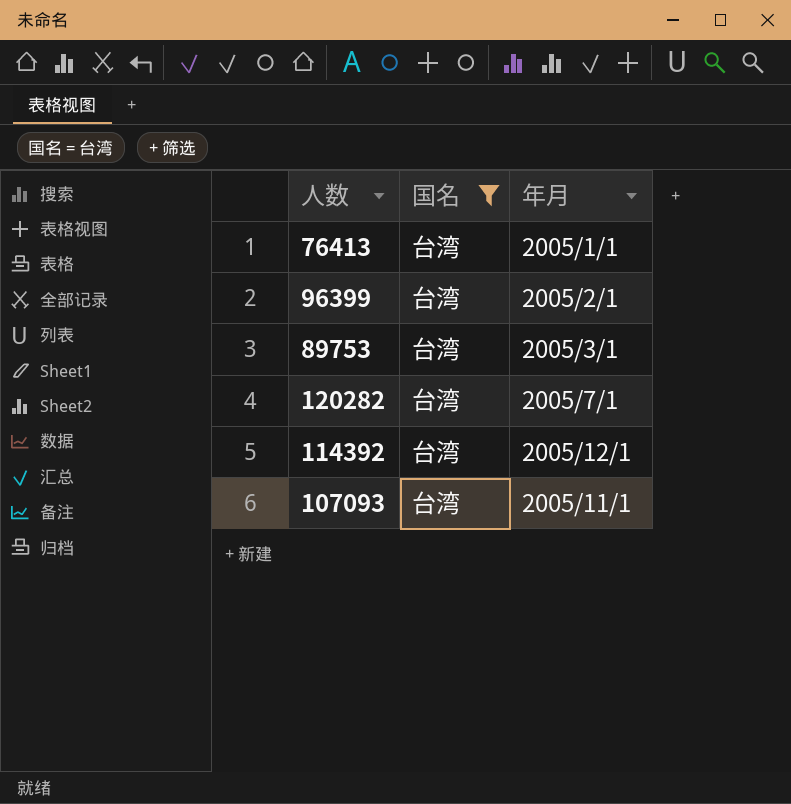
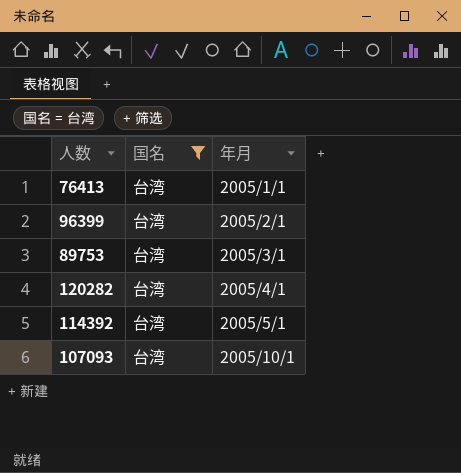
120282 | 年月: 2005/7/1 -> 2005/4/1
114392 | 年月: 2005/12/1 -> 2005/5/1
107093 | 年月: 2005/11/1 -> 2005/10/1

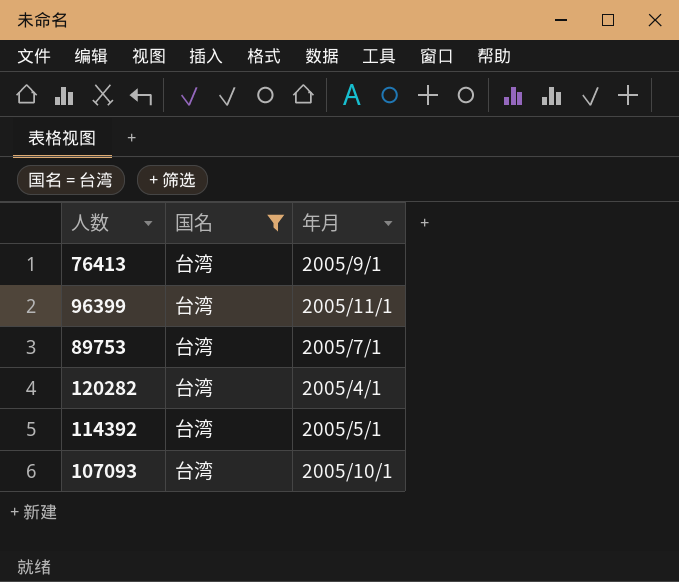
76413 | 年月: 2005/1/1 -> 2005/9/1
96399 | 年月: 2005/2/1 -> 2005/11/1
89753 | 年月: 2005/3/1 -> 2005/7/1

